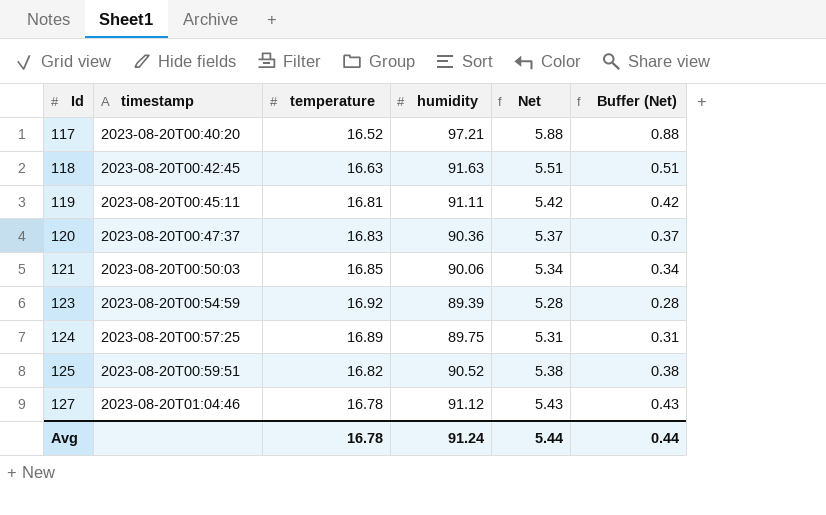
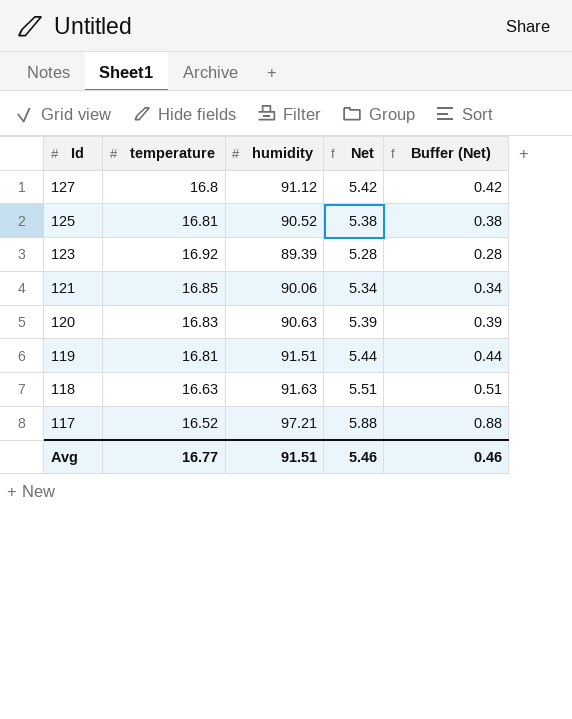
row order: Id ascending -> Id descending
column timestamp | position: 2 -> none
row 124: 2023-08-20T00:57:25 | 16.89 | 89.75 | 5.31 | 0.31 -> none
127 | temperature: 16.78 -> 16.8
127 | Net: 5.43 -> 5.42
127 | Buffer (Net): 0.43 -> 0.42
125 | temperature: 16.82 -> 16.81
120 | humidity: 90.36 -> 90.63
120 | Net: 5.37 -> 5.39
120 | Buffer (Net): 0.37 -> 0.39
119 | humidity: 91.11 -> 91.51
119 | Net: 5.42 -> 5.44
119 | Buffer (Net): 0.42 -> 0.44
Avg | temperature: 16.78 -> 16.77
Avg | humidity: 91.24 -> 91.51
Avg | Net: 5.44 -> 5.46
Avg | Buffer (Net): 0.44 -> 0.46

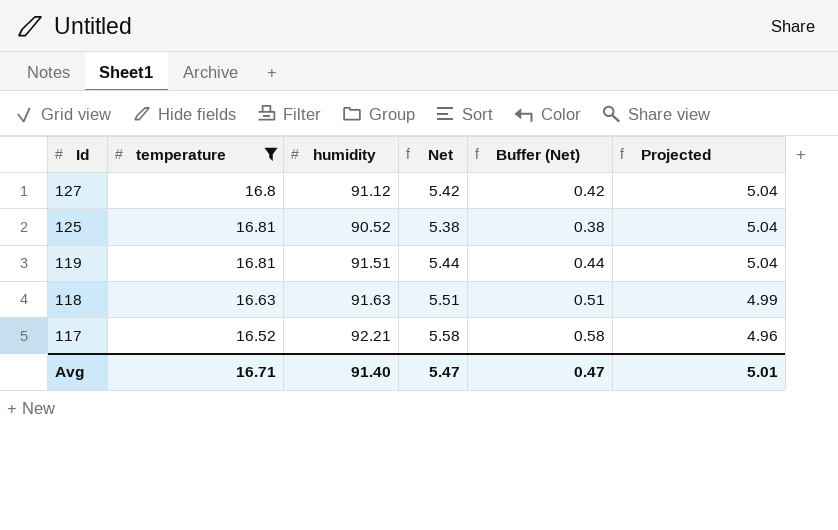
filter: none -> temperature <= 16.81
column Projected | formula: none -> [temperature] * 0.3
117 | humidity: 97.21 -> 92.21
117 | Net: 5.88 -> 5.58
117 | Buffer (Net): 0.88 -> 0.58
Avg | temperature: 16.77 -> 16.71
Avg | humidity: 91.51 -> 91.40
Avg | Net: 5.46 -> 5.47
Avg | Buffer (Net): 0.46 -> 0.47

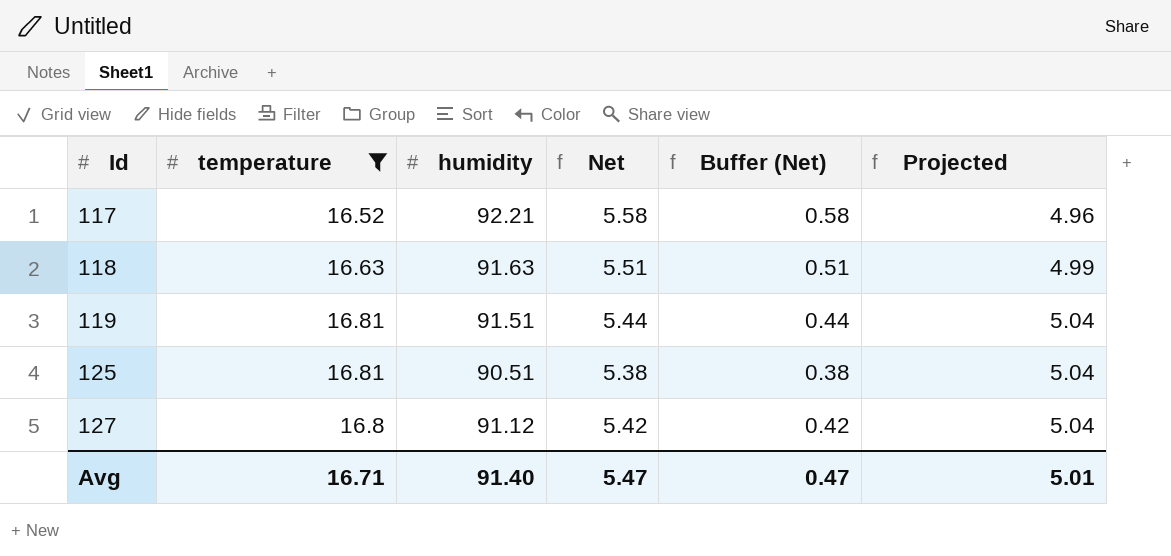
row order: Id descending -> Id ascending
125 | humidity: 90.52 -> 90.51

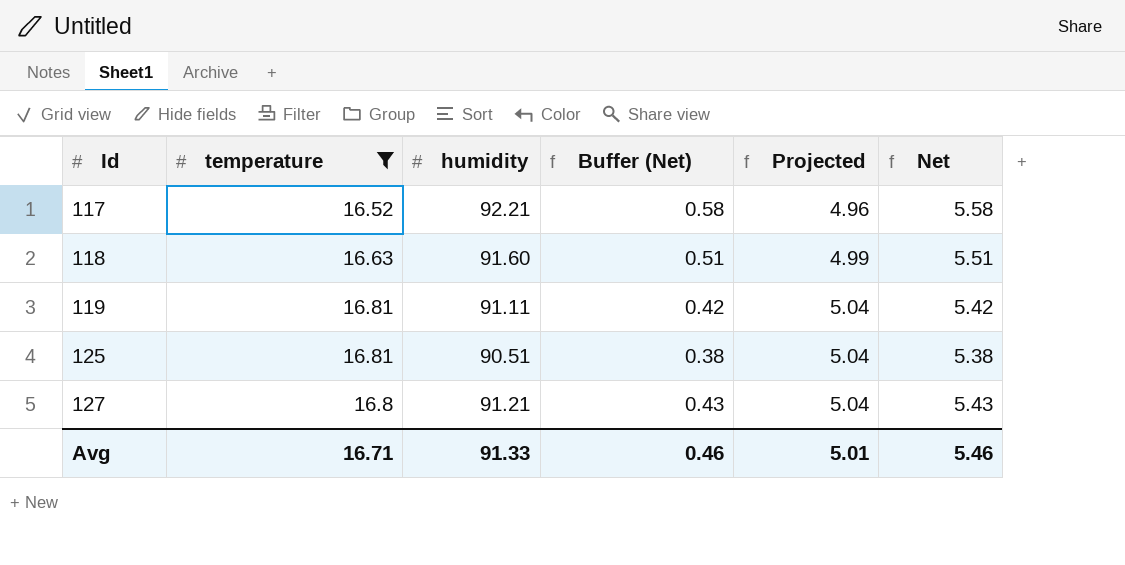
column Net | position: 4 -> 6
118 | humidity: 91.63 -> 91.60
119 | humidity: 91.51 -> 91.11
119 | Buffer (Net): 0.44 -> 0.42
119 | Net: 5.44 -> 5.42
127 | humidity: 91.12 -> 91.21
127 | Buffer (Net): 0.42 -> 0.43
127 | Net: 5.42 -> 5.43
Avg | humidity: 91.40 -> 91.33
Avg | Buffer (Net): 0.47 -> 0.46
Avg | Net: 5.47 -> 5.46

